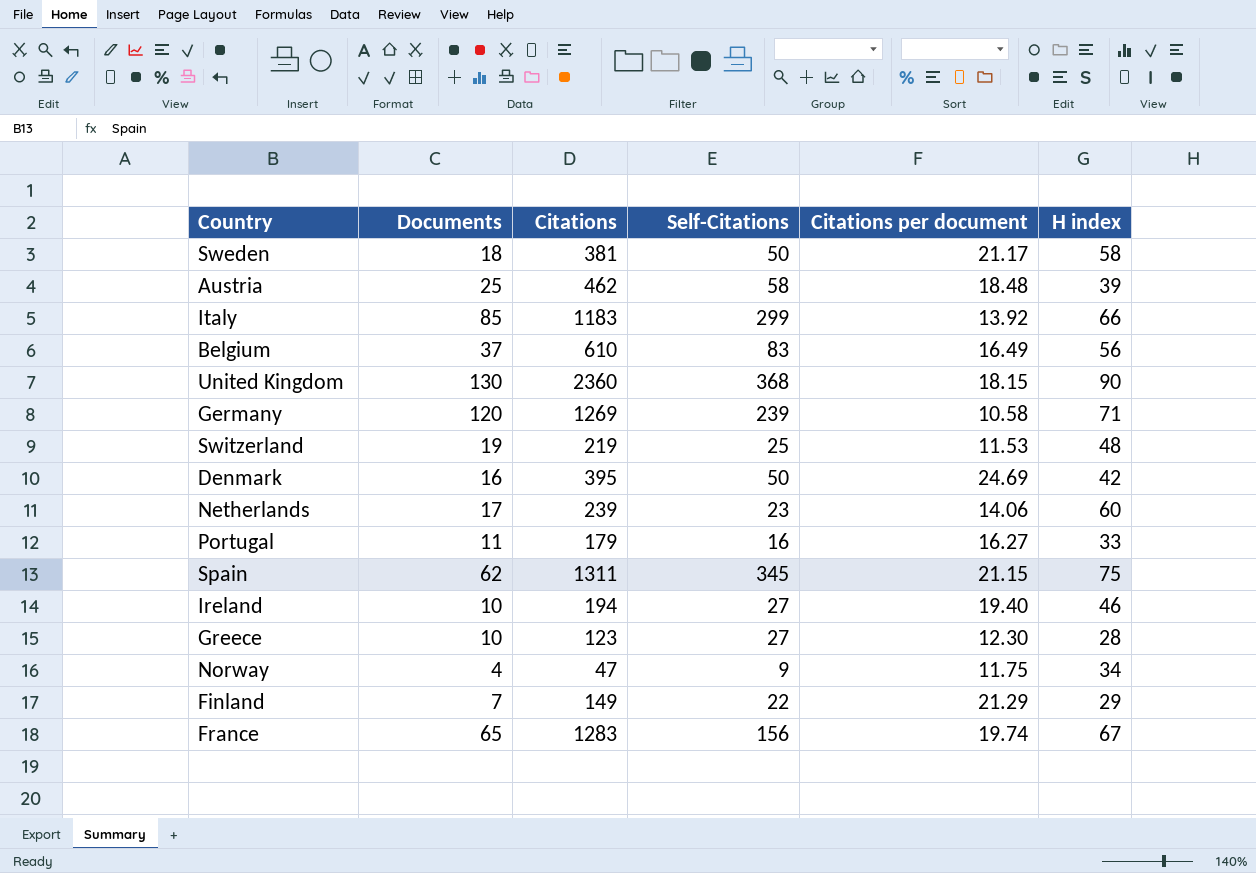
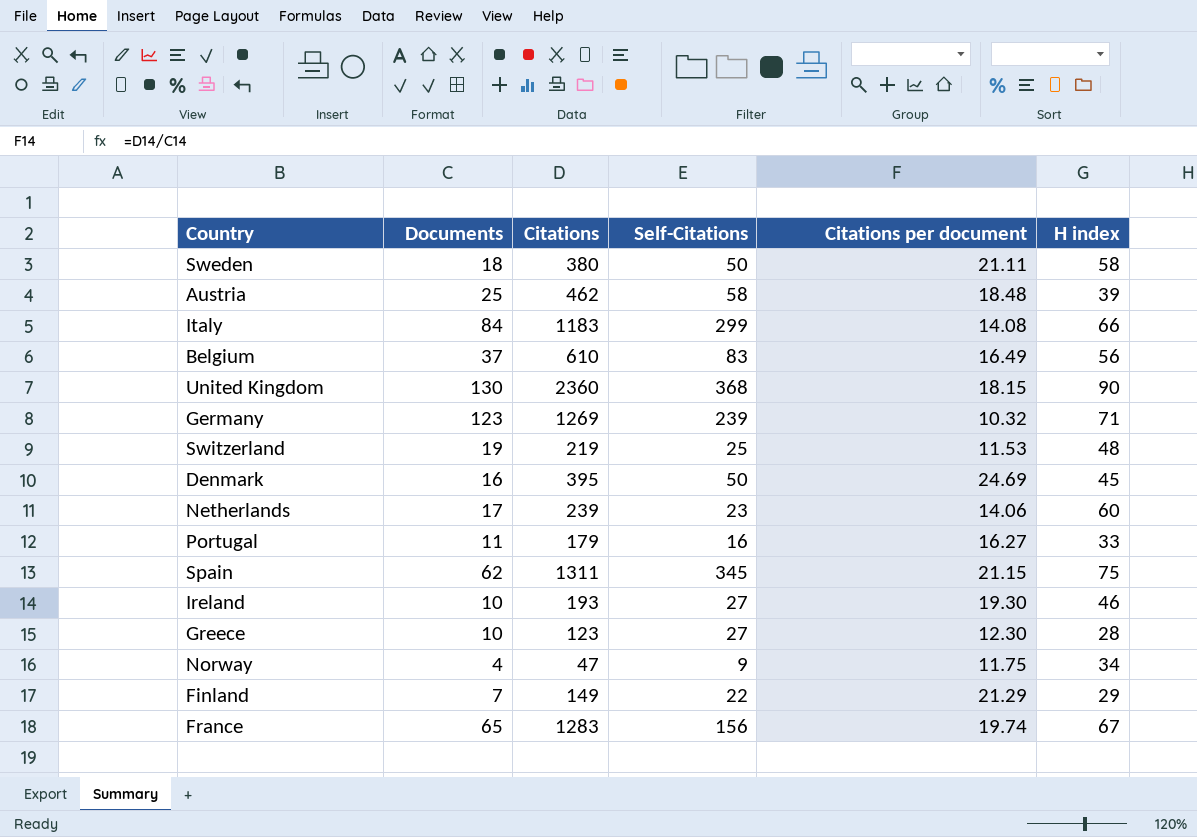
Sweden | Citations: 381 -> 380
Sweden | Citations per document: 21.17 -> 21.11
Italy | Documents: 85 -> 84
Italy | Citations per document: 13.92 -> 14.08
Germany | Documents: 120 -> 123
Germany | Citations per document: 10.58 -> 10.32
Denmark | H index: 42 -> 45
Ireland | Citations: 194 -> 193
Ireland | Citations per document: 19.40 -> 19.30

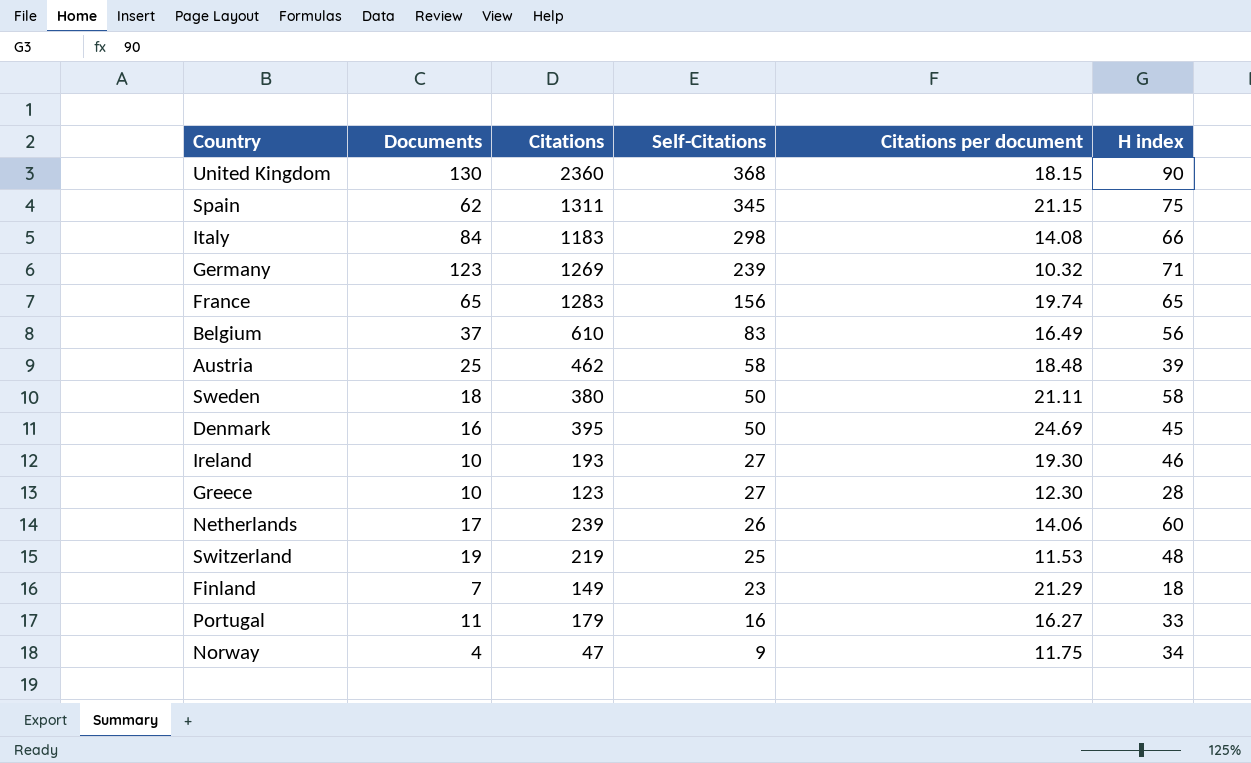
row order: none -> Self-Citations descending
Italy | Self-Citations: 299 -> 298
France | H index: 67 -> 65
Netherlands | Self-Citations: 23 -> 26
Finland | Self-Citations: 22 -> 23
Finland | H index: 29 -> 18

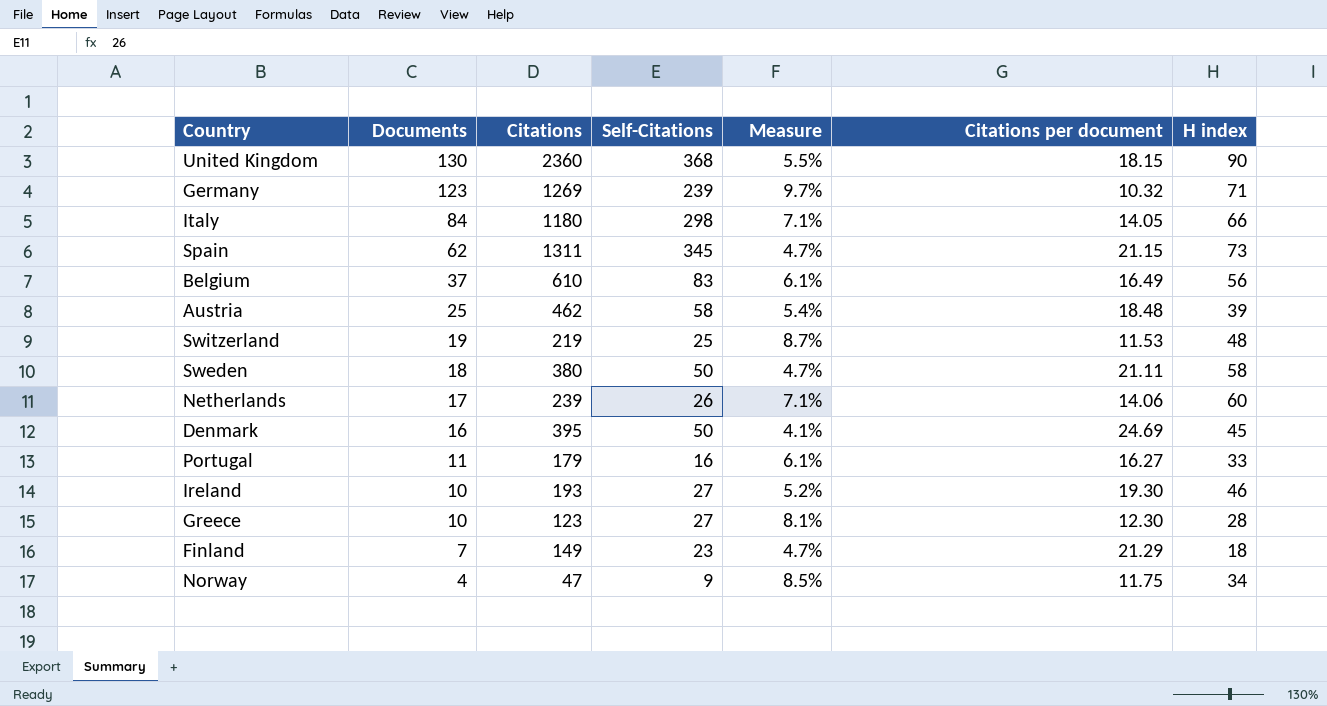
row order: Self-Citations descending -> Documents descending
column Measure | formula: none -> [Documents] / [Citations]
row France: 65 | 1283 | 156 | 19.74 | 65 -> none
Italy | Citations: 1183 -> 1180
Italy | Citations per document: 14.08 -> 14.05
Spain | H index: 75 -> 73

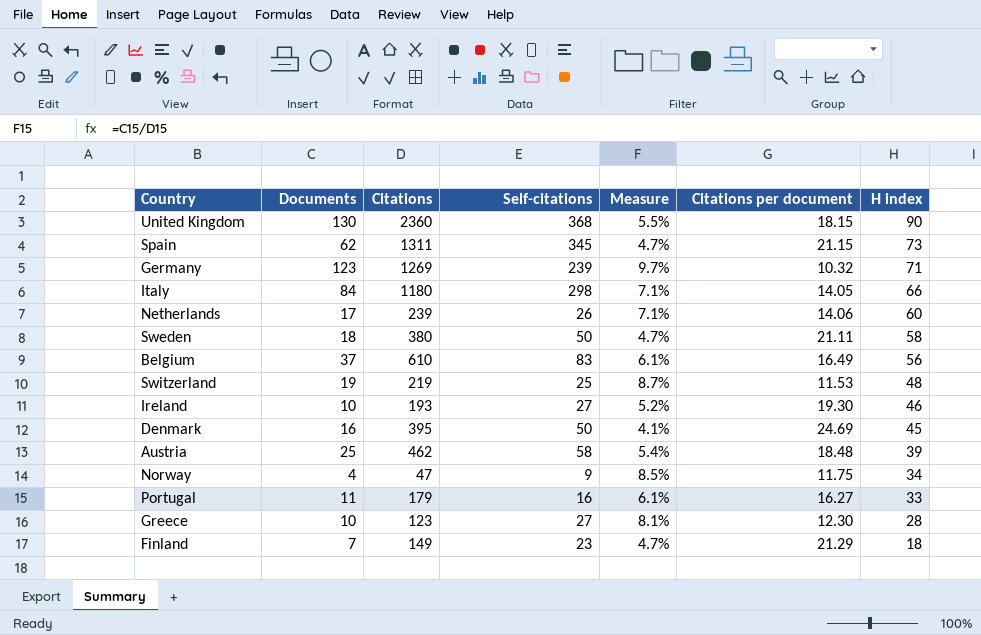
row order: Documents descending -> H index descending
column name: Self-Citations -> Self-citations

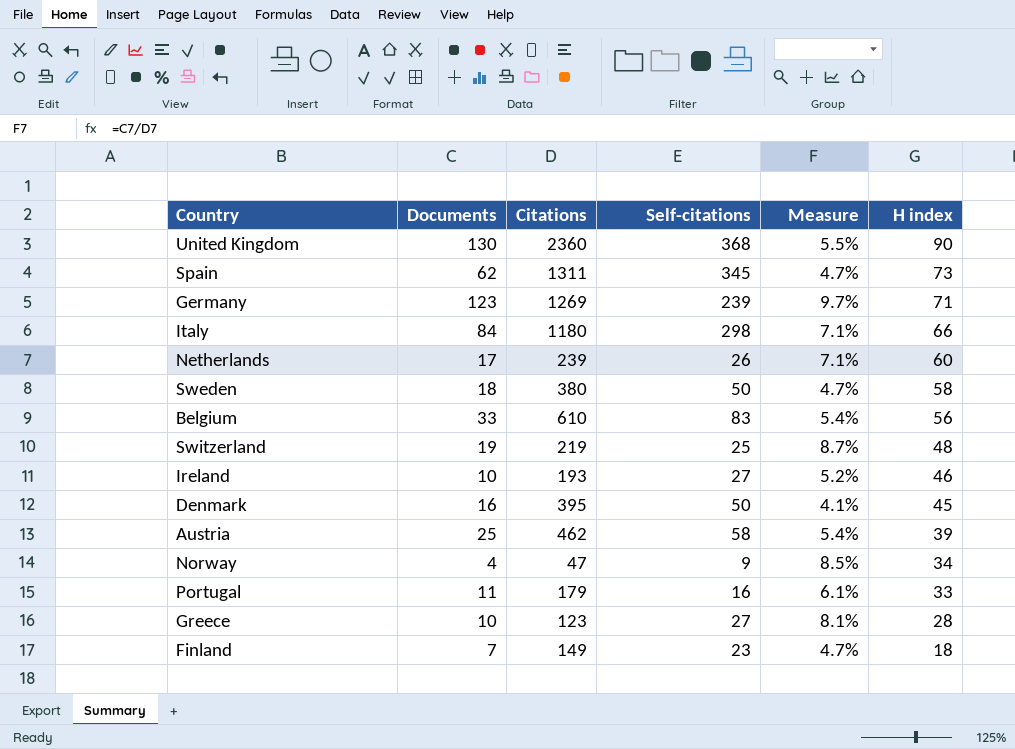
column Citations per document | formula: [Citations] / [Documents] -> none
Belgium | Documents: 37 -> 33
Belgium | Measure: 6.1% -> 5.4%

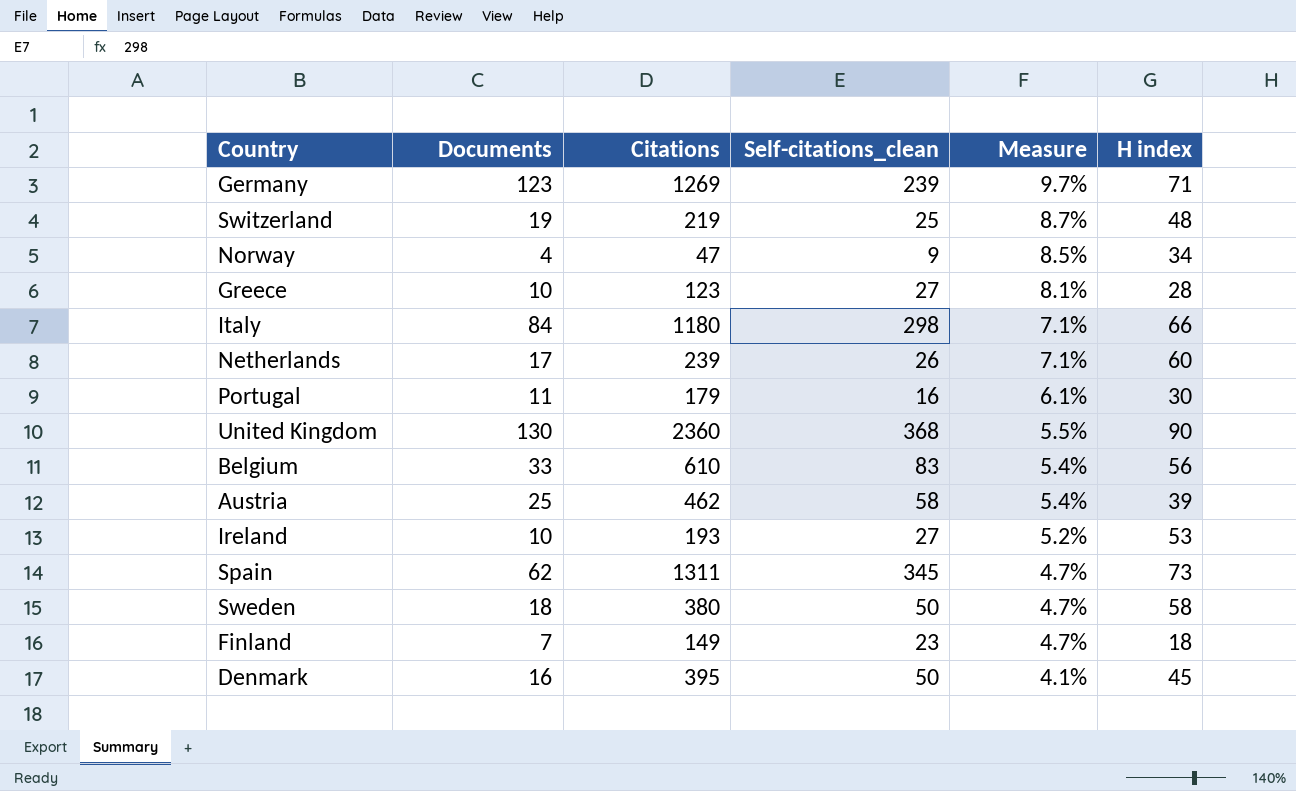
row order: H index descending -> Measure descending
column name: Self-citations -> Self-citations_clean
Portugal | H index: 33 -> 30
Ireland | H index: 46 -> 53

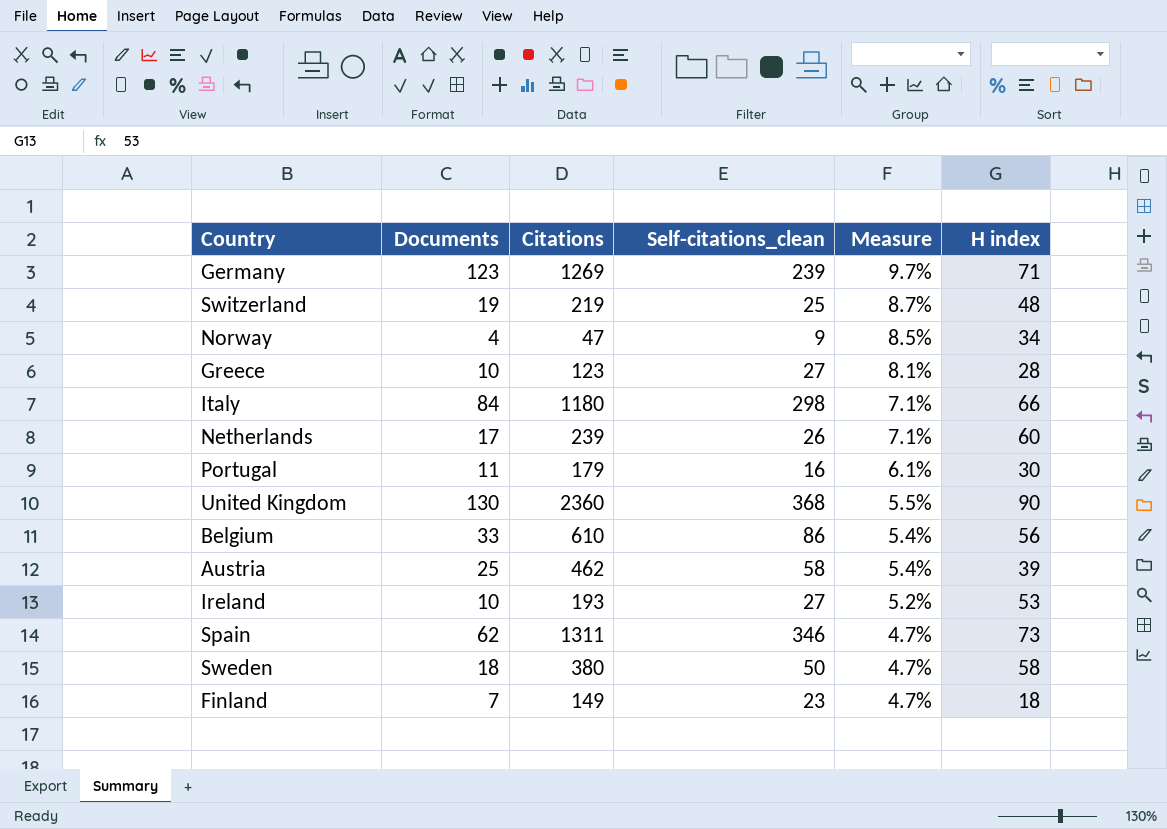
row Denmark: 16 | 395 | 50 | 4.1% | 45 -> none
Belgium | Self-citations_clean: 83 -> 86
Spain | Self-citations_clean: 345 -> 346

